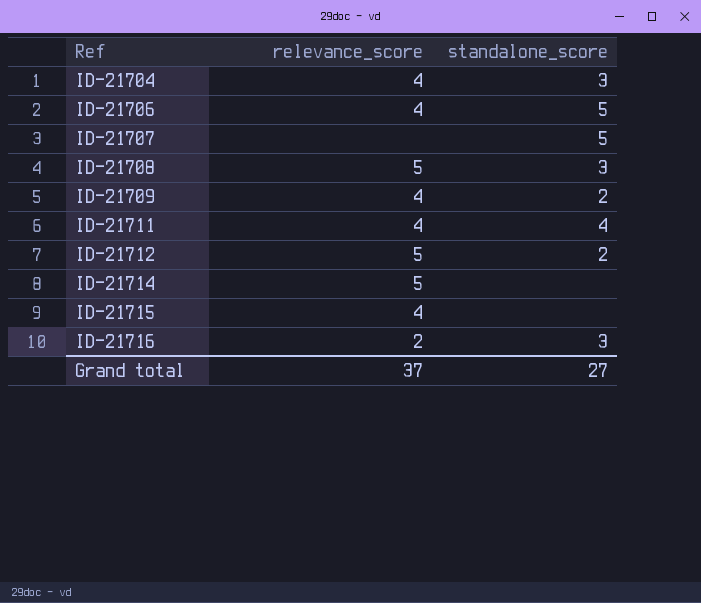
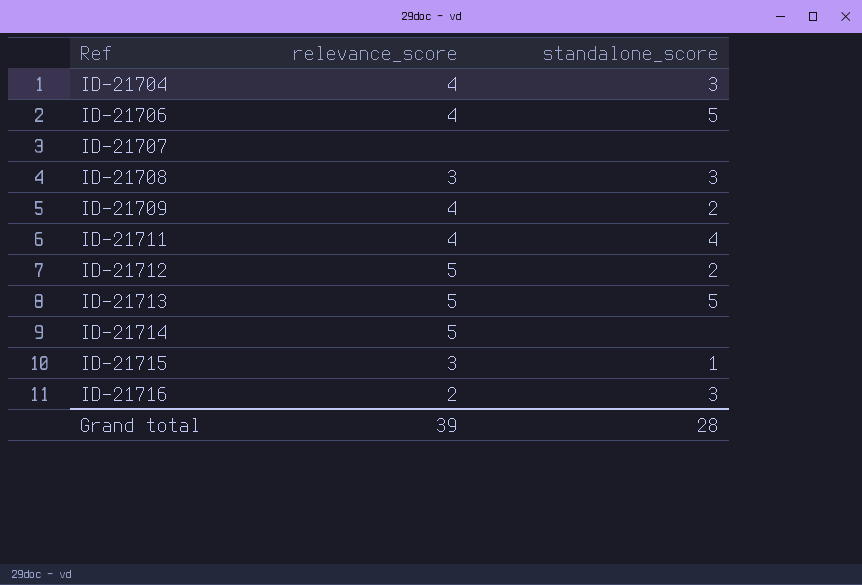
ID-21707 | standalone_score: 5 -> none
ID-21708 | relevance_score: 5 -> 3
row ID-21713: none -> 5 | 5
ID-21715 | relevance_score: 4 -> 3
ID-21715 | standalone_score: none -> 1
Grand total | relevance_score: 37 -> 39
Grand total | standalone_score: 27 -> 28

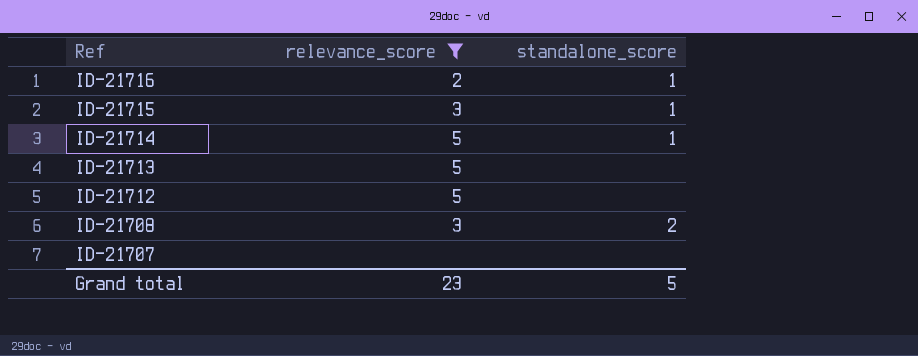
filter: none -> relevance_score != 4
row order: Ref ascending -> Ref descending
ID-21716 | standalone_score: 3 -> 1
ID-21714 | standalone_score: none -> 1
ID-21713 | standalone_score: 5 -> none
ID-21712 | standalone_score: 2 -> none
ID-21708 | standalone_score: 3 -> 2
Grand total | relevance_score: 39 -> 23
Grand total | standalone_score: 28 -> 5

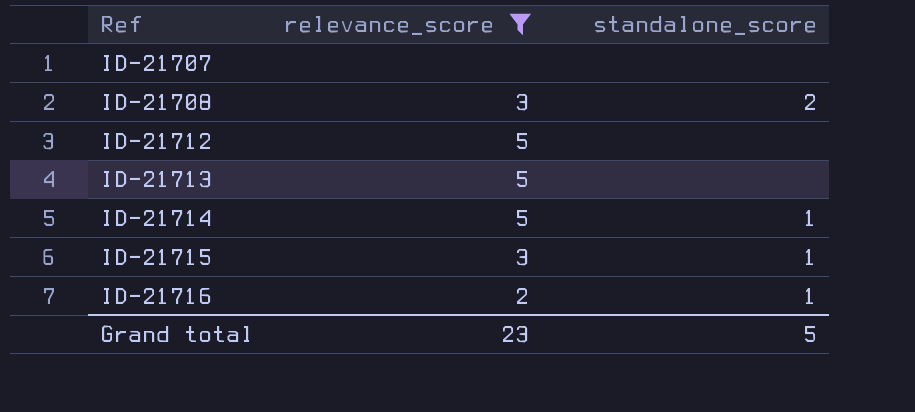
row order: Ref descending -> Ref ascending

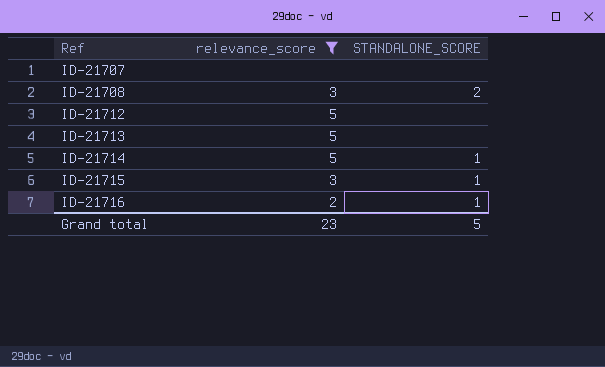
column name: standalone_score -> STANDALONE_SCORE

